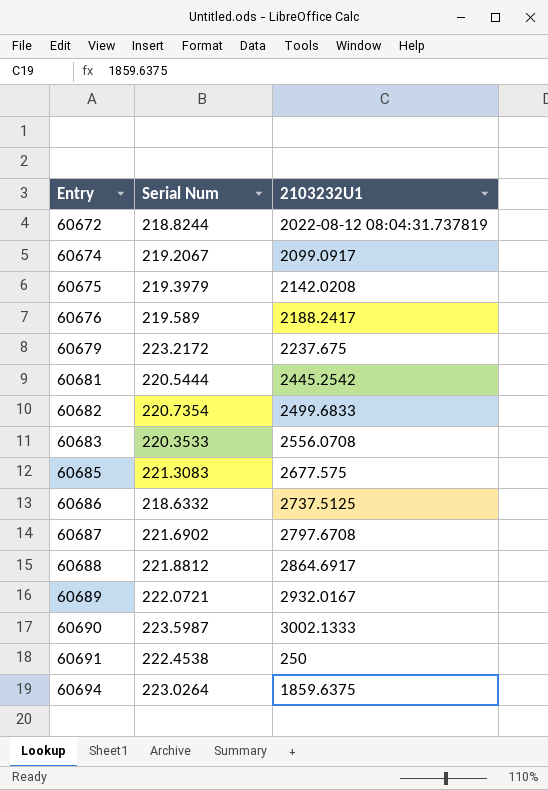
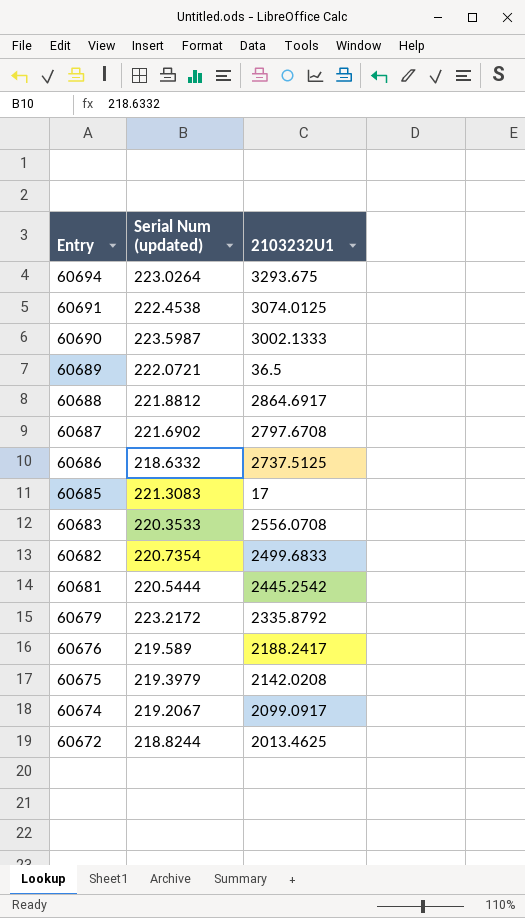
row order: Entry ascending -> Entry descending
column name: Serial Num -> Serial Num (updated)
60694 | 2103232U1: 1859.6375 -> 3293.675
60691 | 2103232U1: 250 -> 3074.0125
60689 | 2103232U1: 2932.0167 -> 36.5
60685 | 2103232U1: 2677.575 -> 17
60679 | 2103232U1: 2237.675 -> 2335.8792
60672 | 2103232U1: 2022-08-12 08:04:31.737819 -> 2013.4625

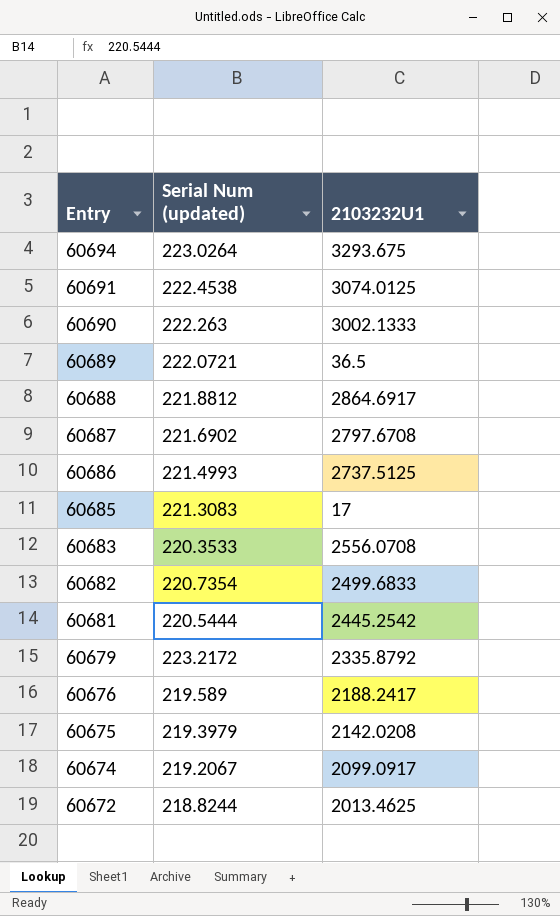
60690 | Serial Num (updated): 223.5987 -> 222.263
60686 | Serial Num (updated): 218.6332 -> 221.4993

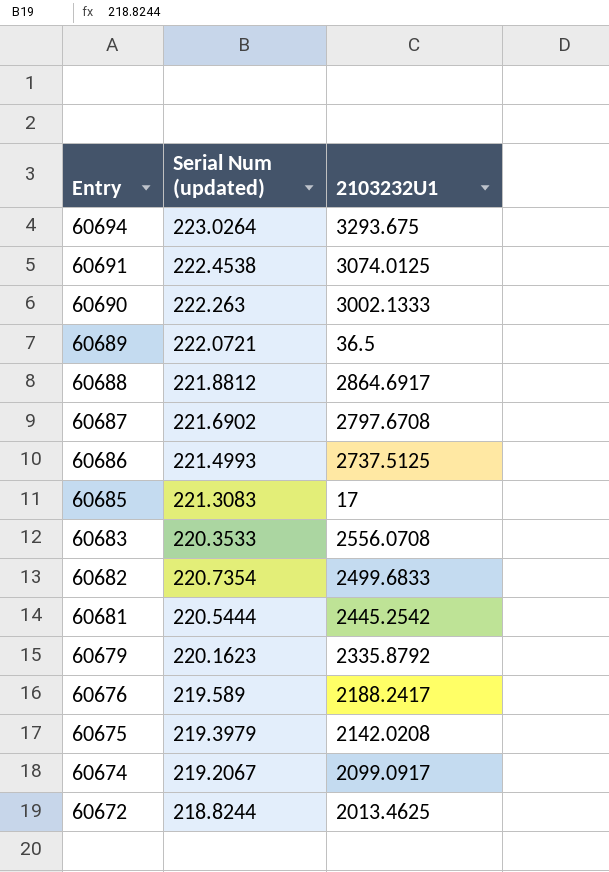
60679 | Serial Num (updated): 223.2172 -> 220.1623

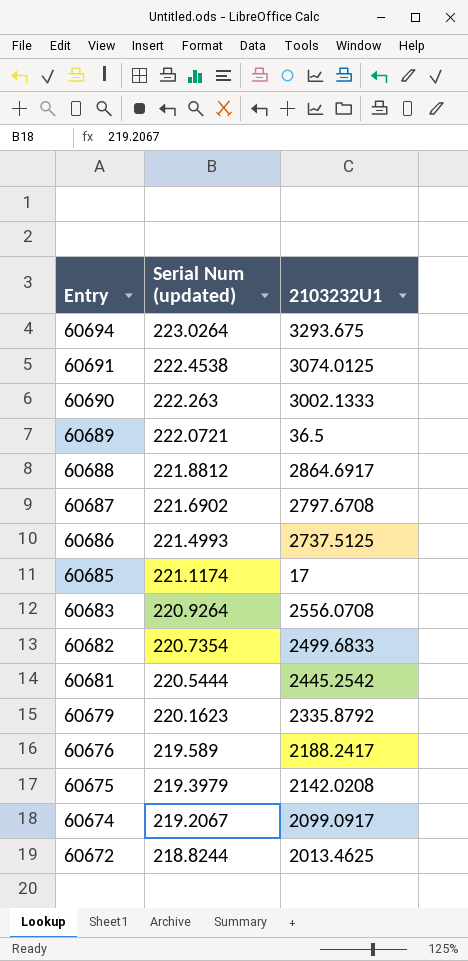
60685 | Serial Num (updated): 221.3083 -> 221.1174
60683 | Serial Num (updated): 220.3533 -> 220.9264

